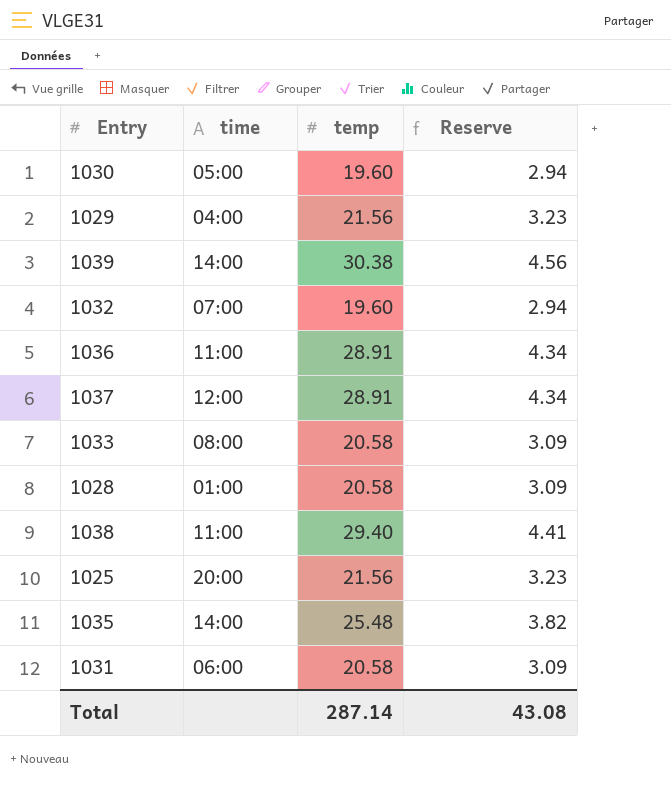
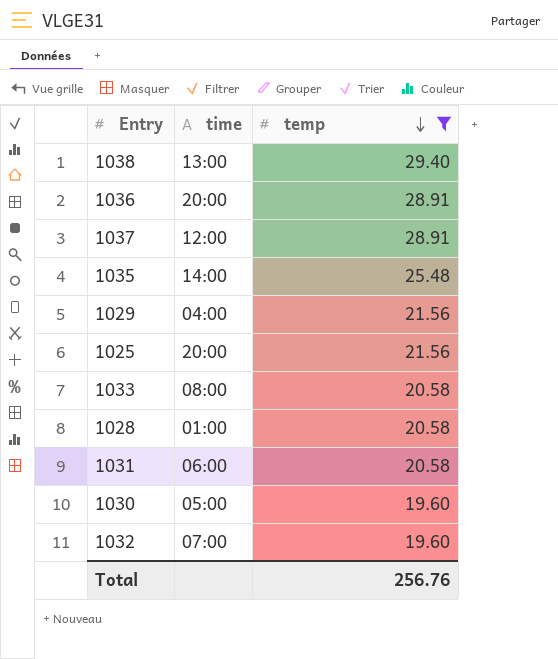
filter: none -> temp != 30.38
row order: none -> temp descending
column Reserve | formula: [temp] * 0.15 -> none
1038 | time: 11:00 -> 13:00
1036 | time: 11:00 -> 20:00
Total | temp: 287.14 -> 256.76

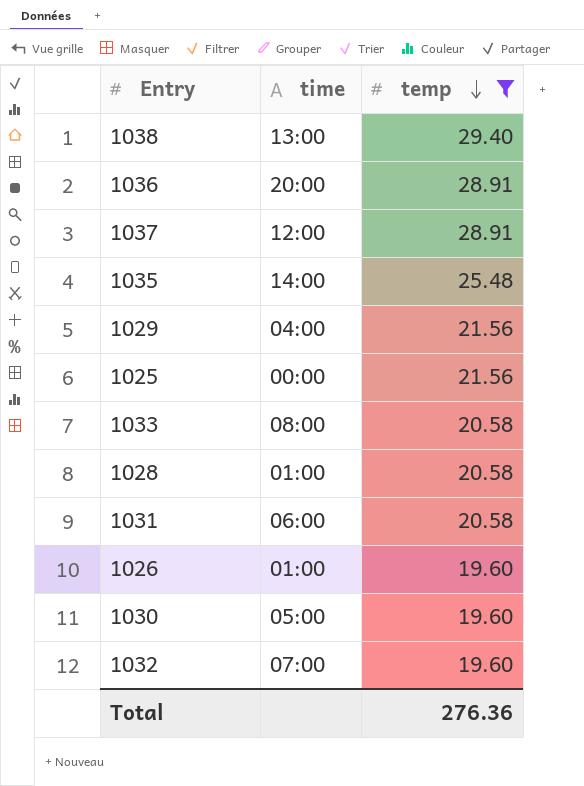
1025 | time: 20:00 -> 00:00
row 1026: none -> 01:00 | 19.60
Total | temp: 256.76 -> 276.36

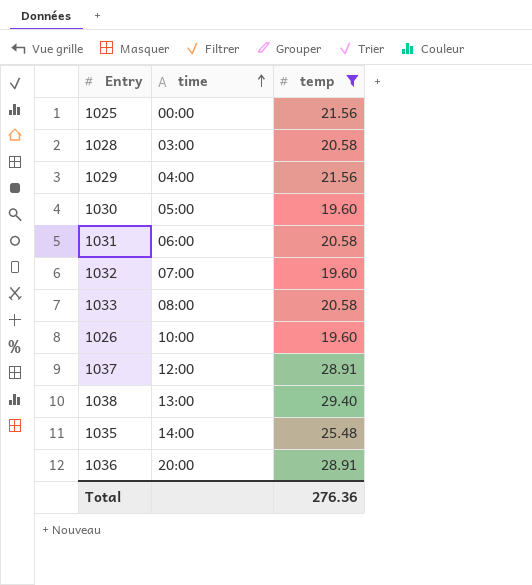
row order: temp descending -> time ascending
1028 | time: 01:00 -> 03:00
1026 | time: 01:00 -> 10:00

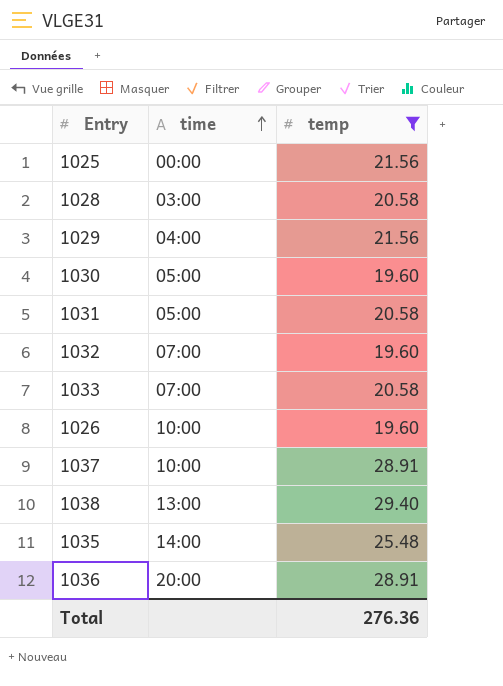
1031 | time: 06:00 -> 05:00
1033 | time: 08:00 -> 07:00
1037 | time: 12:00 -> 10:00

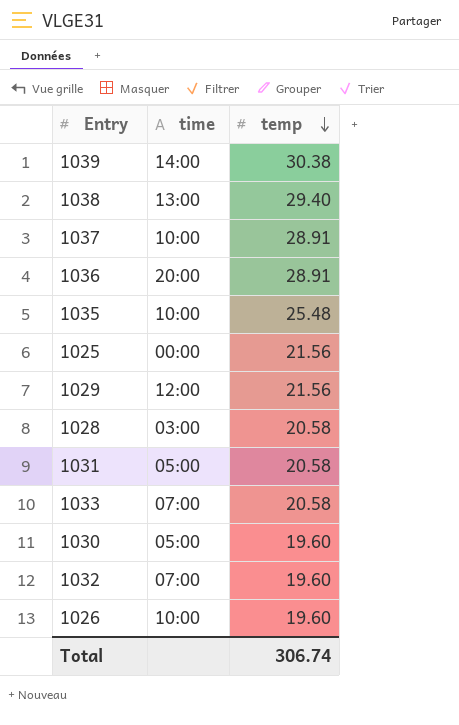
filter: temp != 30.38 -> none
row order: time ascending -> temp descending
1035 | time: 14:00 -> 10:00
1029 | time: 04:00 -> 12:00
Total | temp: 276.36 -> 306.74

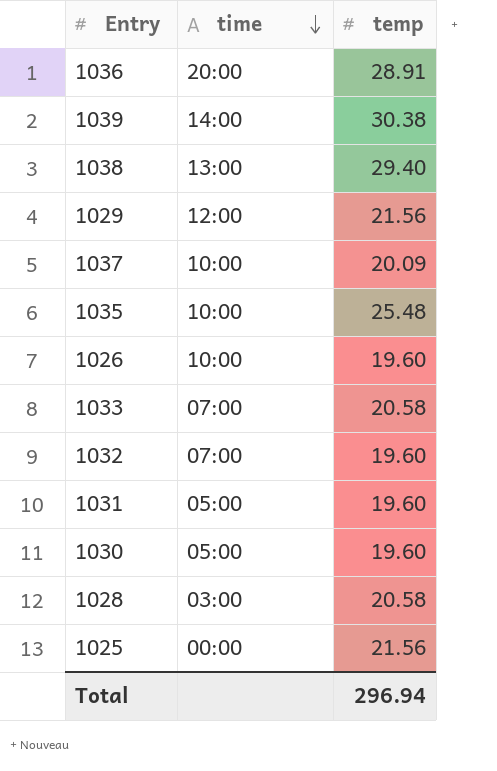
row order: temp descending -> time descending
1037 | temp: 28.91 -> 20.09
1031 | temp: 20.58 -> 19.60
Total | temp: 306.74 -> 296.94

